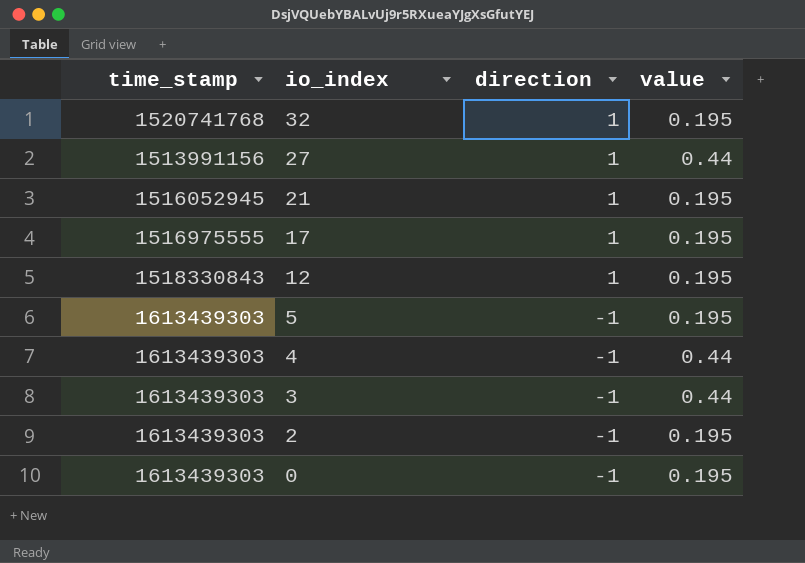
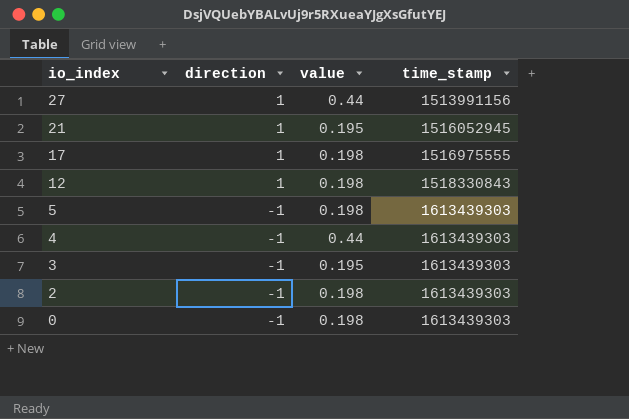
column time_stamp | position: 1 -> 4
row 32: 1520741768 | 1 | 0.195 -> none
17 | value: 0.195 -> 0.198
12 | value: 0.195 -> 0.198
5 | value: 0.195 -> 0.198
3 | value: 0.44 -> 0.195
2 | value: 0.195 -> 0.198
0 | value: 0.195 -> 0.198

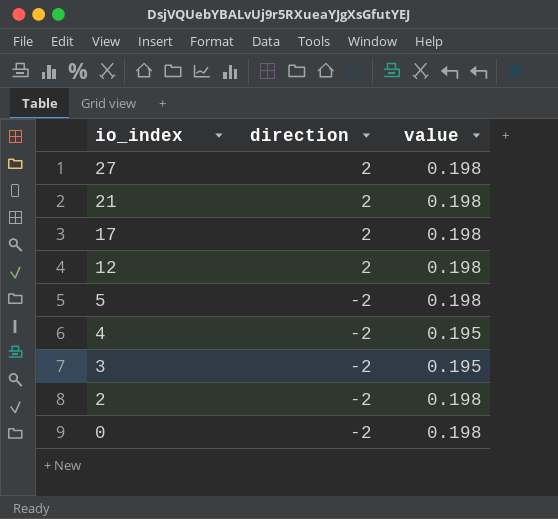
column time_stamp | position: 4 -> none
27 | direction: 1 -> 2
27 | value: 0.44 -> 0.198
21 | direction: 1 -> 2
21 | value: 0.195 -> 0.198
17 | direction: 1 -> 2
12 | direction: 1 -> 2
5 | direction: -1 -> -2
4 | direction: -1 -> -2
4 | value: 0.44 -> 0.195
3 | direction: -1 -> -2
2 | direction: -1 -> -2
0 | direction: -1 -> -2

